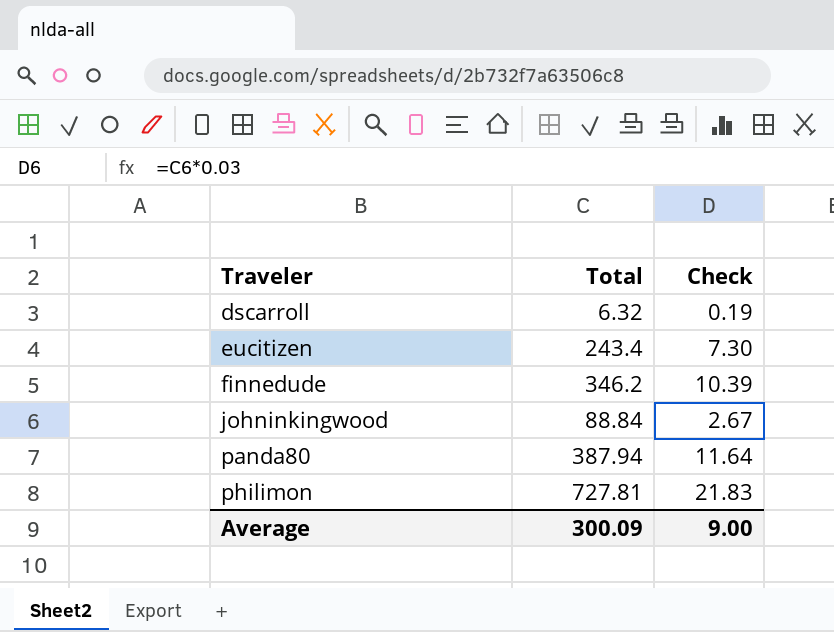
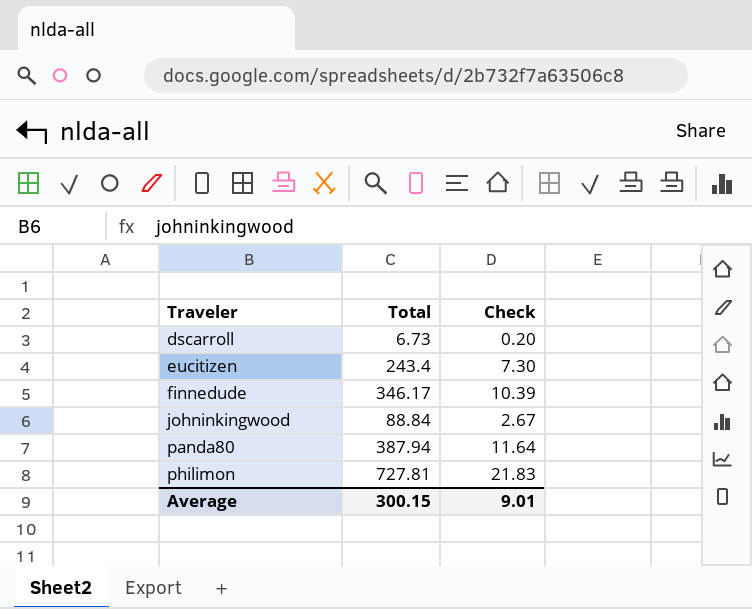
dscarroll | Total: 6.32 -> 6.73
dscarroll | Check: 0.19 -> 0.20
finnedude | Total: 346.2 -> 346.17
Average | Total: 300.09 -> 300.15
Average | Check: 9.00 -> 9.01

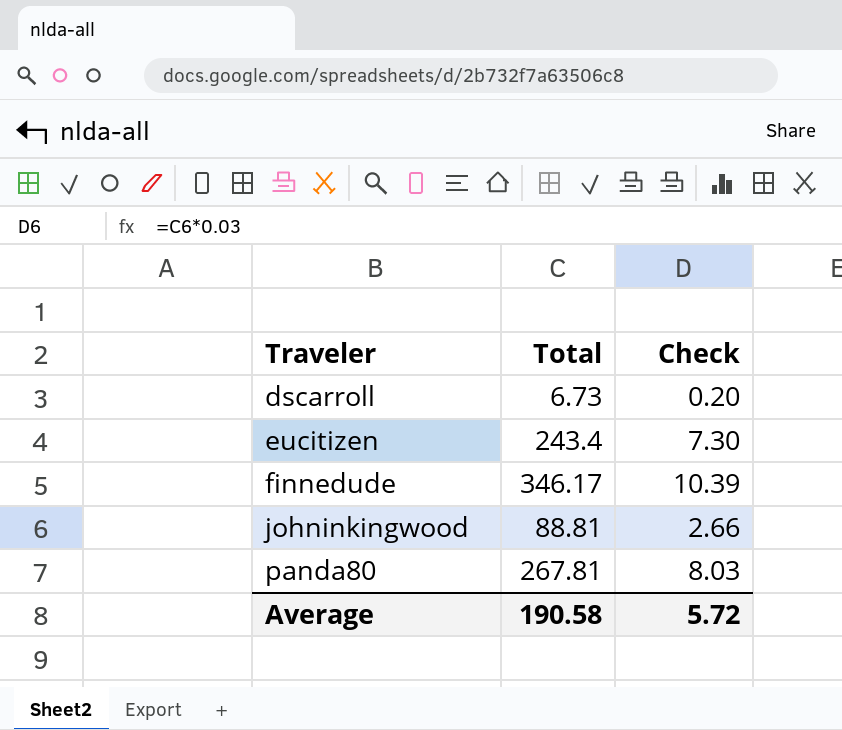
row philimon: 727.81 | 21.83 -> none
johninkingwood | Total: 88.84 -> 88.81
johninkingwood | Check: 2.67 -> 2.66
panda80 | Total: 387.94 -> 267.81
panda80 | Check: 11.64 -> 8.03
Average | Total: 300.15 -> 190.58
Average | Check: 9.01 -> 5.72

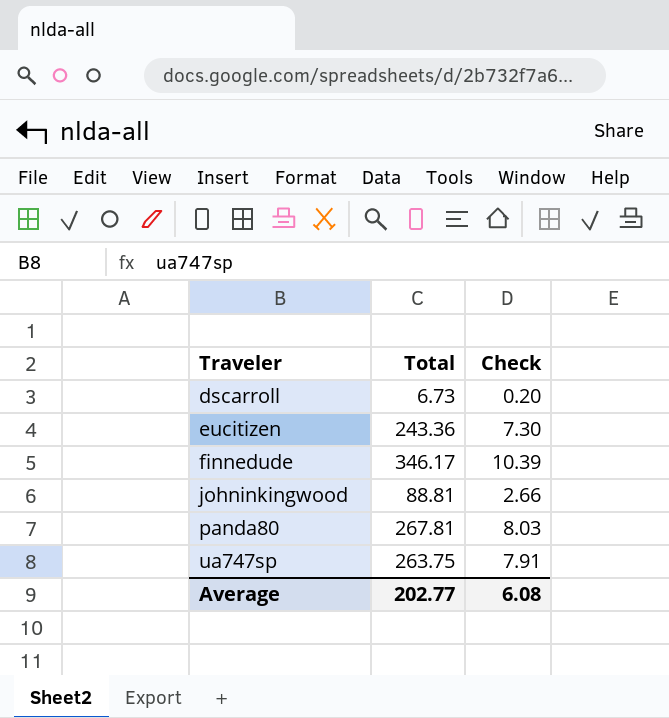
eucitizen | Total: 243.4 -> 243.36
row ua747sp: none -> 263.75 | 7.91
Average | Total: 190.58 -> 202.77
Average | Check: 5.72 -> 6.08

